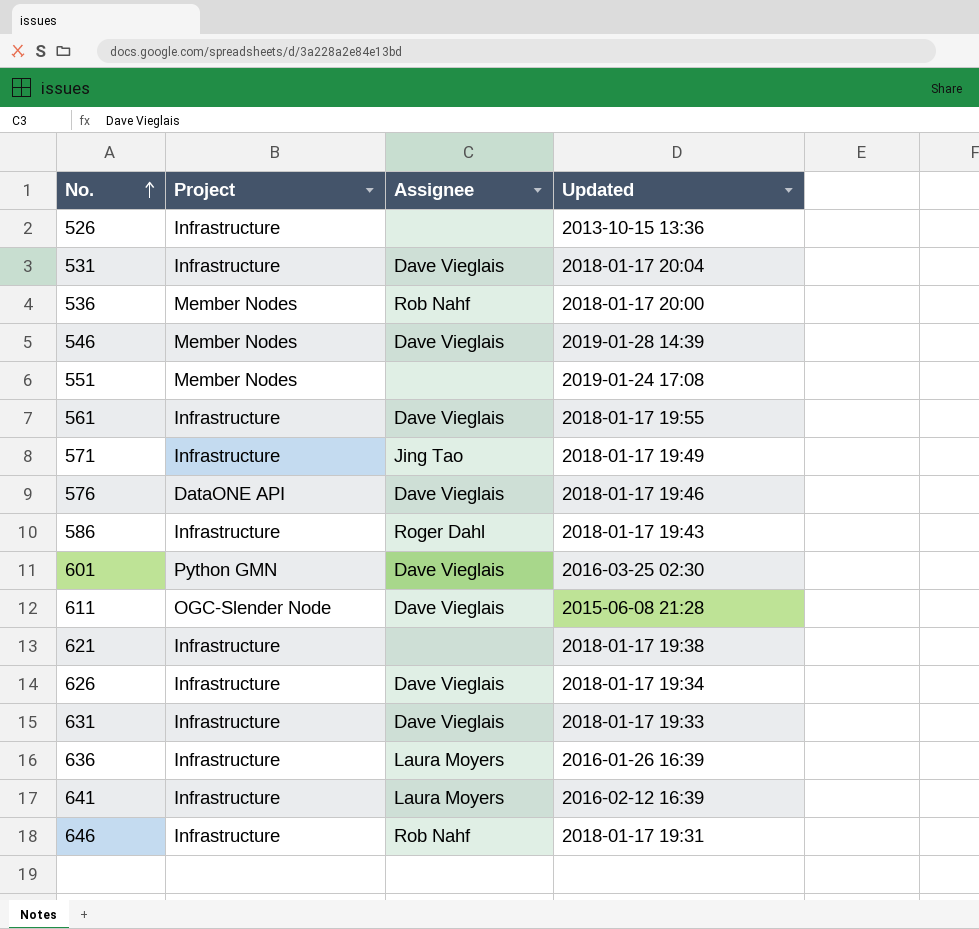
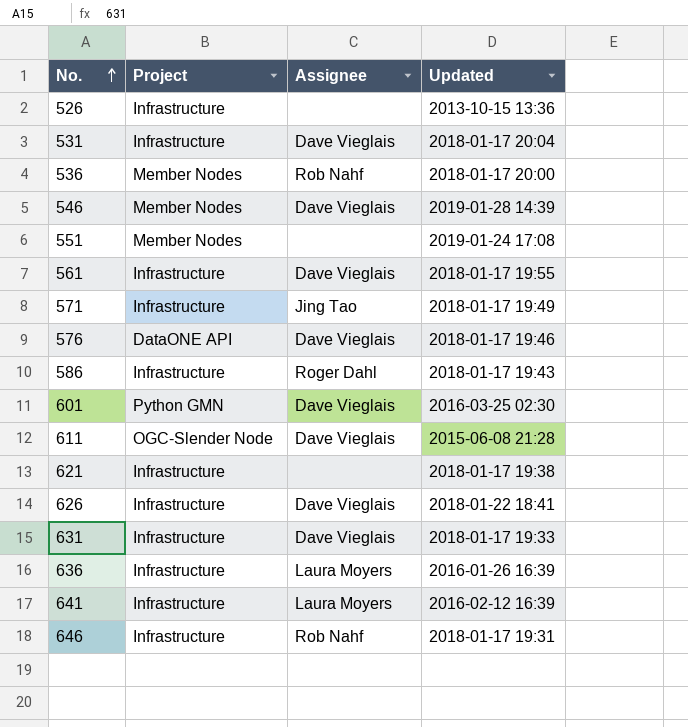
626 | Updated: 2018-01-17 19:34 -> 2018-01-22 18:41

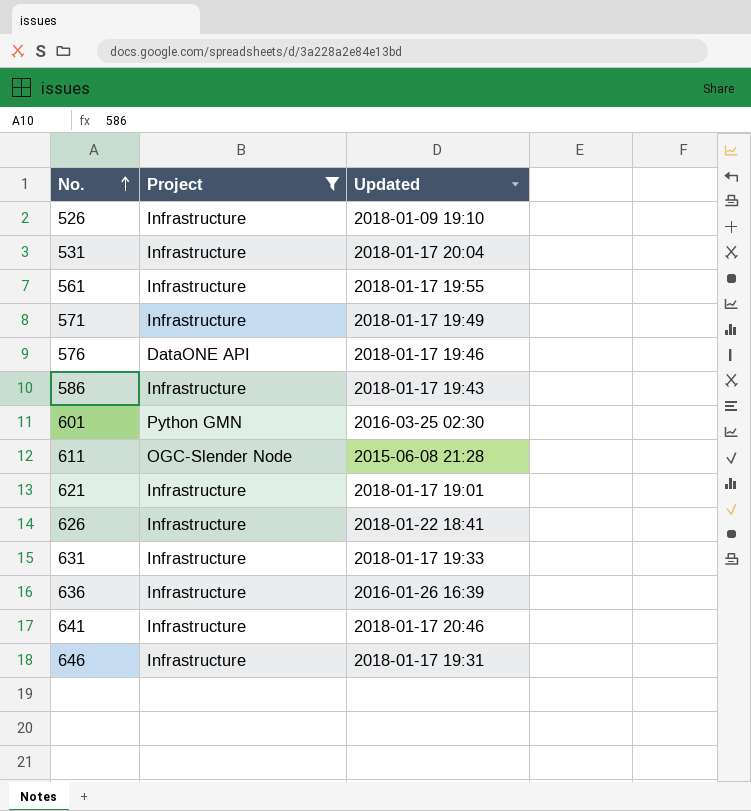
filter: none -> Project != Member Nodes
column Assignee | position: 3 -> none
526 | Updated: 2013-10-15 13:36 -> 2018-01-09 19:10
621 | Updated: 2018-01-17 19:38 -> 2018-01-17 19:01
641 | Updated: 2016-02-12 16:39 -> 2018-01-17 20:46

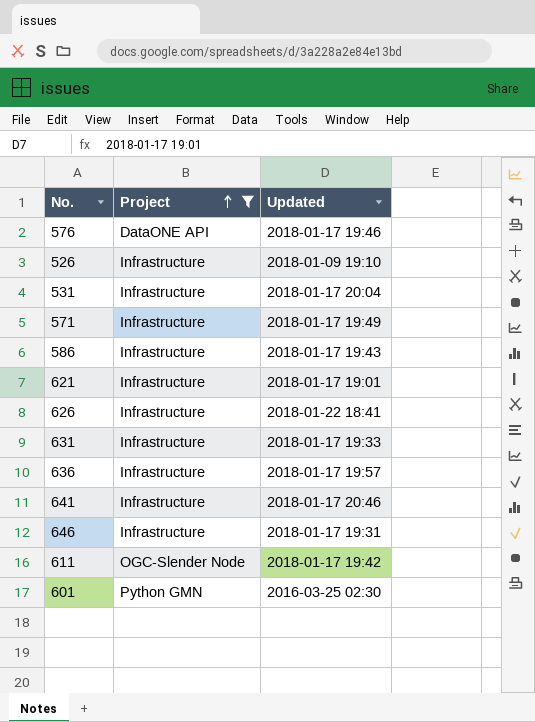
row order: No. ascending -> Project ascending
row 561: Infrastructure | 2018-01-17 19:55 -> none
636 | Updated: 2016-01-26 16:39 -> 2018-01-17 19:57
611 | Updated: 2015-06-08 21:28 -> 2018-01-17 19:42

